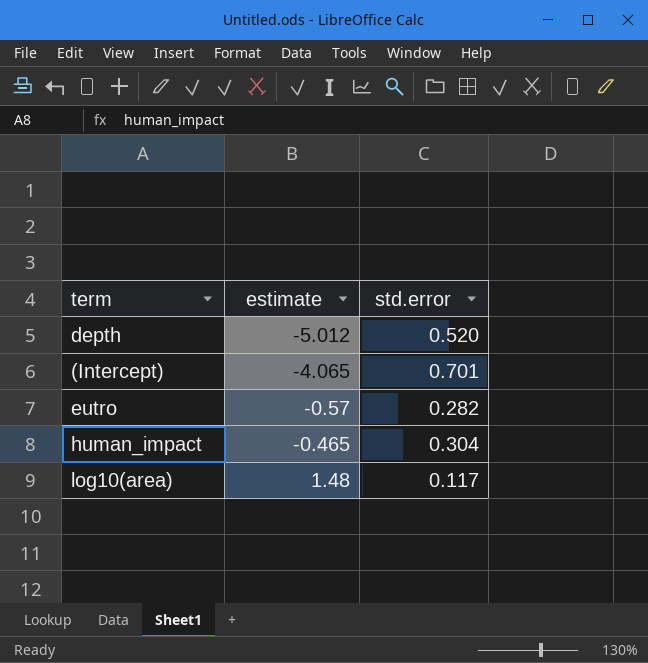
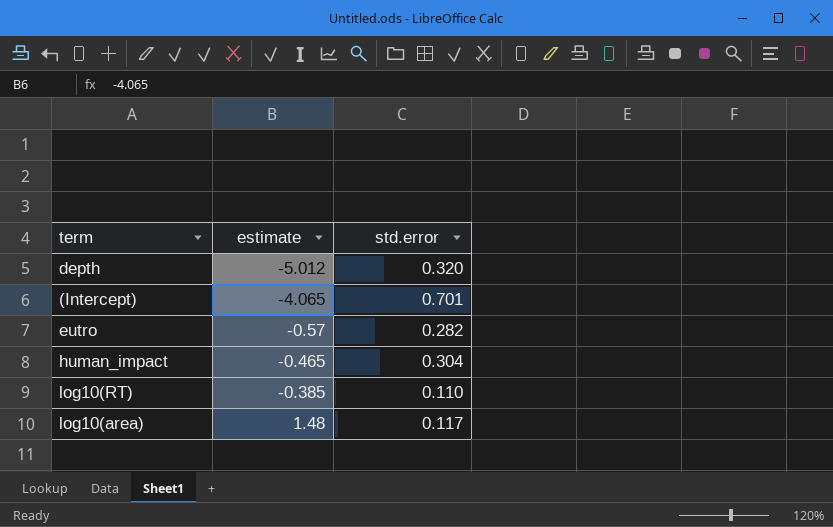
depth | std.error: 0.520 -> 0.320
row log10(RT): none -> -0.385 | 0.110

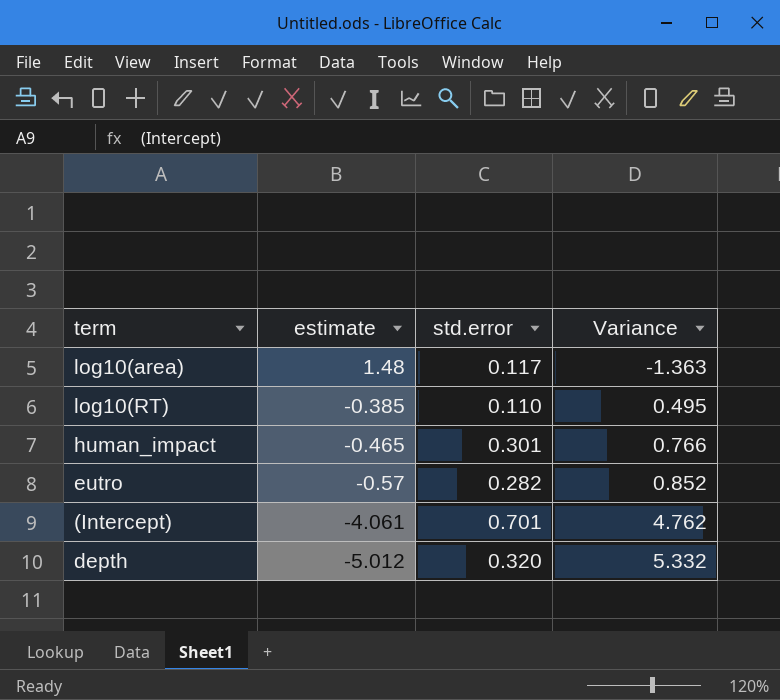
row order: estimate ascending -> estimate descending
column Variance | formula: none -> [std.error] - [estimate]
human_impact | std.error: 0.304 -> 0.301
(Intercept) | estimate: -4.065 -> -4.061

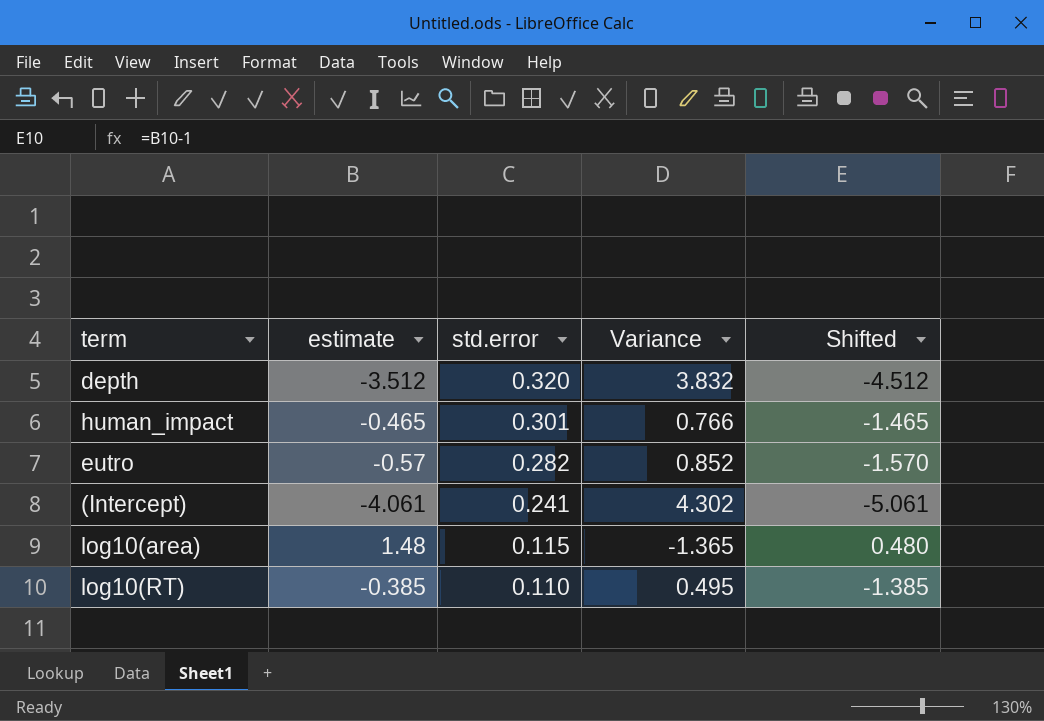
row order: estimate descending -> std.error descending
column Shifted | formula: none -> [estimate] - 1
depth | estimate: -5.012 -> -3.512
depth | Variance: 5.332 -> 3.832
(Intercept) | std.error: 0.701 -> 0.241
(Intercept) | Variance: 4.762 -> 4.302
log10(area) | std.error: 0.117 -> 0.115
log10(area) | Variance: -1.363 -> -1.365

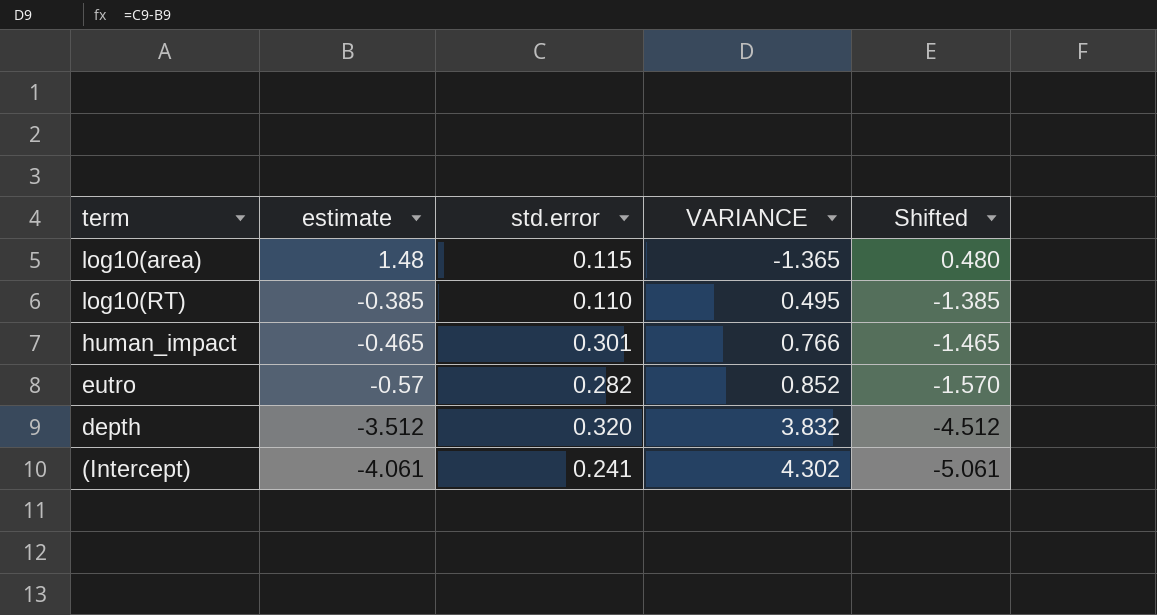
row order: std.error descending -> estimate descending
column name: Variance -> VARIANCE

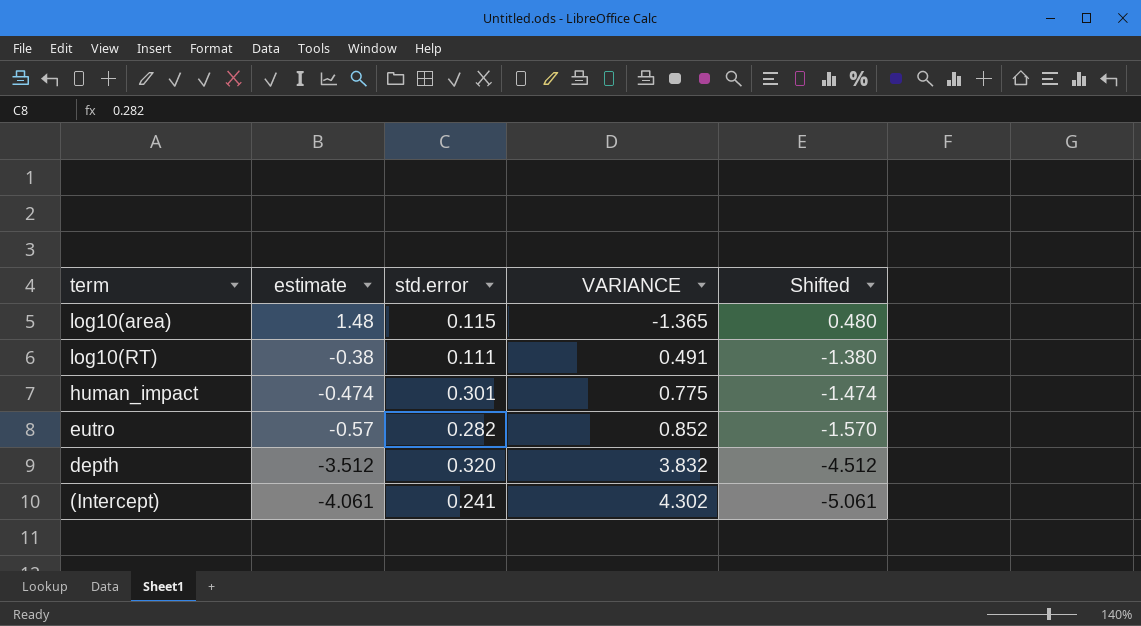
log10(RT) | estimate: -0.385 -> -0.38
log10(RT) | std.error: 0.110 -> 0.111
log10(RT) | VARIANCE: 0.495 -> 0.491
log10(RT) | Shifted: -1.385 -> -1.380
human_impact | estimate: -0.465 -> -0.474
human_impact | VARIANCE: 0.766 -> 0.775
human_impact | Shifted: -1.465 -> -1.474

